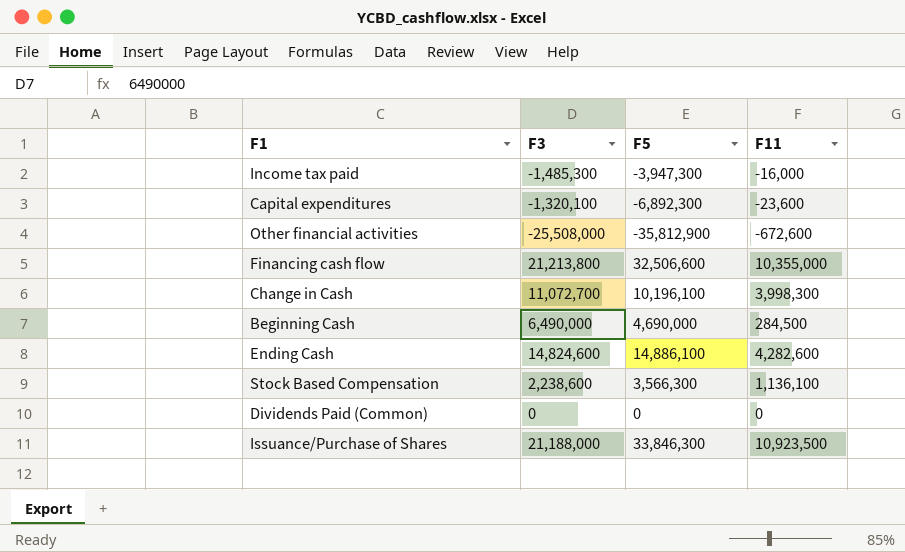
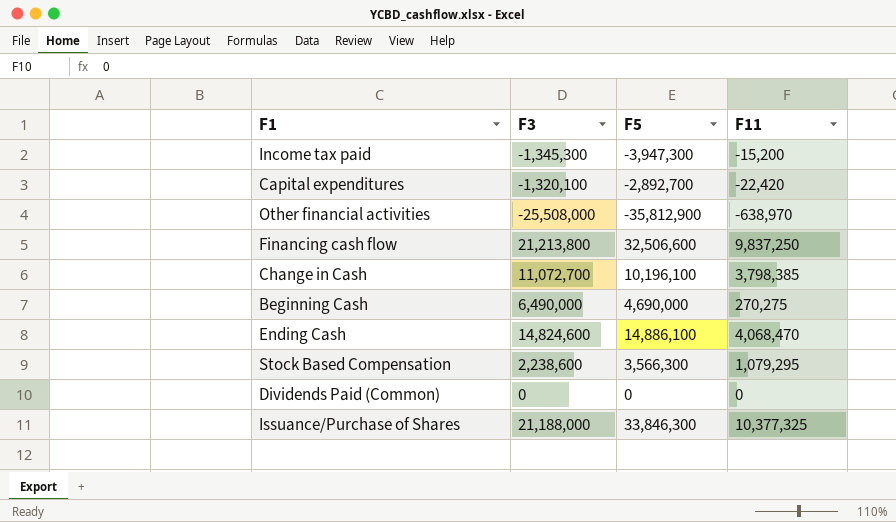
Income tax paid | F3: -1,485,300 -> -1,345,300
Income tax paid | F11: -16,000 -> -15,200
Capital expenditures | F5: -6,892,300 -> -2,892,700
Capital expenditures | F11: -23,600 -> -22,420
Other financial activities | F11: -672,600 -> -638,970
Financing cash flow | F11: 10,355,000 -> 9,837,250
Change in Cash | F11: 3,998,300 -> 3,798,385
Beginning Cash | F11: 284,500 -> 270,275
Ending Cash | F11: 4,282,600 -> 4,068,470
Stock Based Compensation | F11: 1,136,100 -> 1,079,295
Issuance/Purchase of Shares | F11: 10,923,500 -> 10,377,325

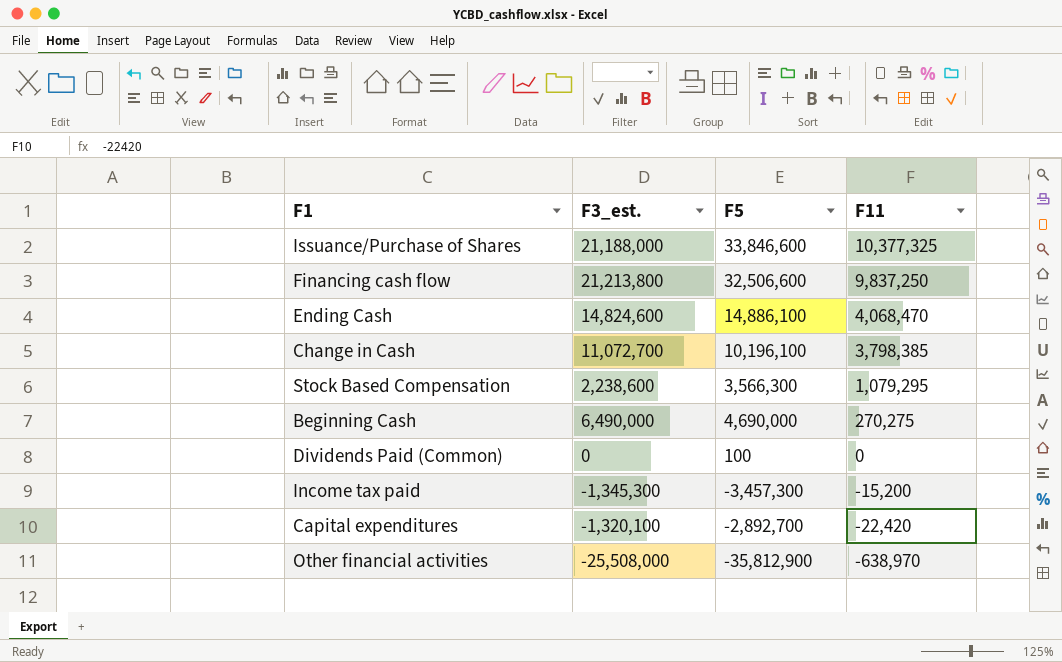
row order: none -> F11 descending
column name: F3 -> F3_est.
Issuance/Purchase of Shares | F5: 33,846,300 -> 33,846,600
Dividends Paid (Common) | F5: 0 -> 100
Income tax paid | F5: -3,947,300 -> -3,457,300

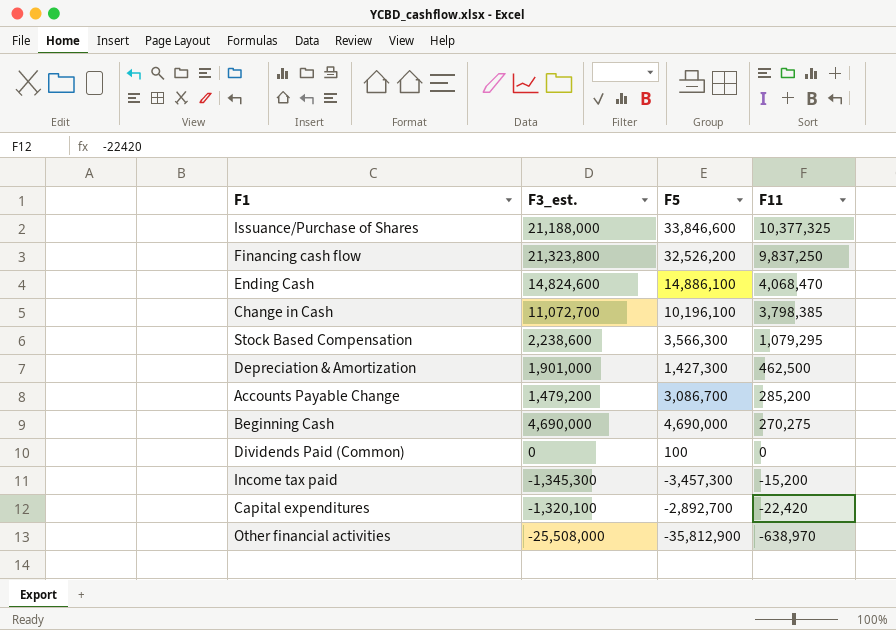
Financing cash flow | F3_est.: 21,213,800 -> 21,323,800
Financing cash flow | F5: 32,506,600 -> 32,526,200
row Depreciation & Amortization: none -> 1,901,000 | 1,427,300 | 462,500
row Accounts Payable Change: none -> 1,479,200 | 3,086,700 | 285,200
Beginning Cash | F3_est.: 6,490,000 -> 4,690,000

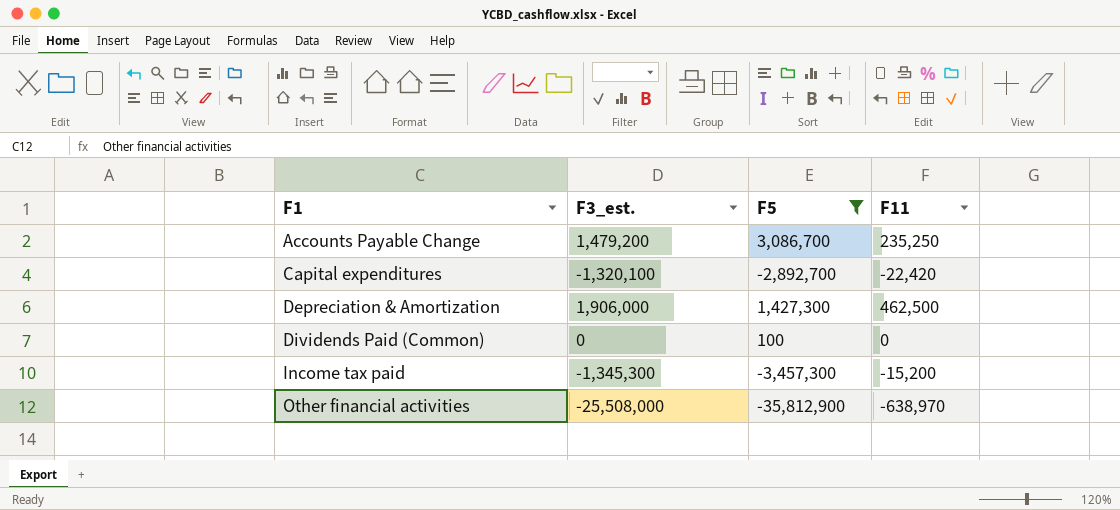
filter: none -> F5 <= 3,086,700
row order: F11 descending -> F1 ascending
Accounts Payable Change | F11: 285,200 -> 235,250
Depreciation & Amortization | F3_est.: 1,901,000 -> 1,906,000

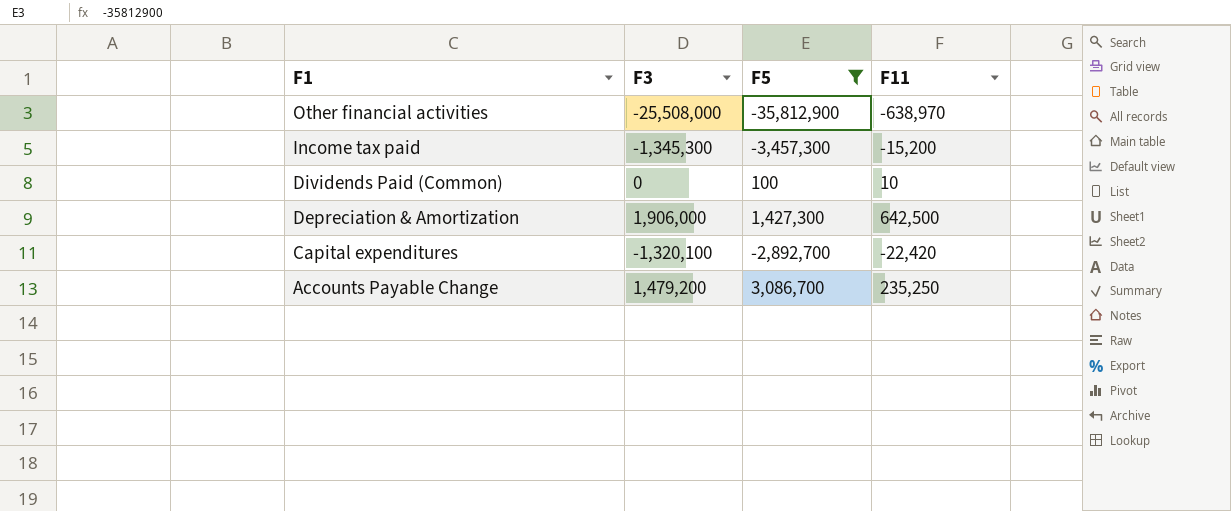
row order: F1 ascending -> F1 descending
column name: F3_est. -> F3
Dividends Paid (Common) | F11: 0 -> 10
Depreciation & Amortization | F11: 462,500 -> 642,500

